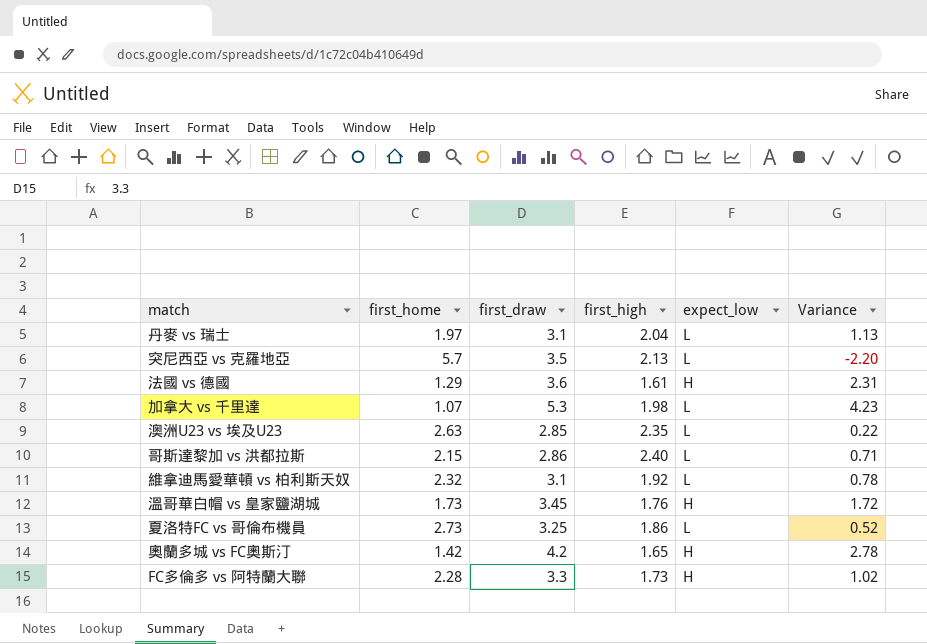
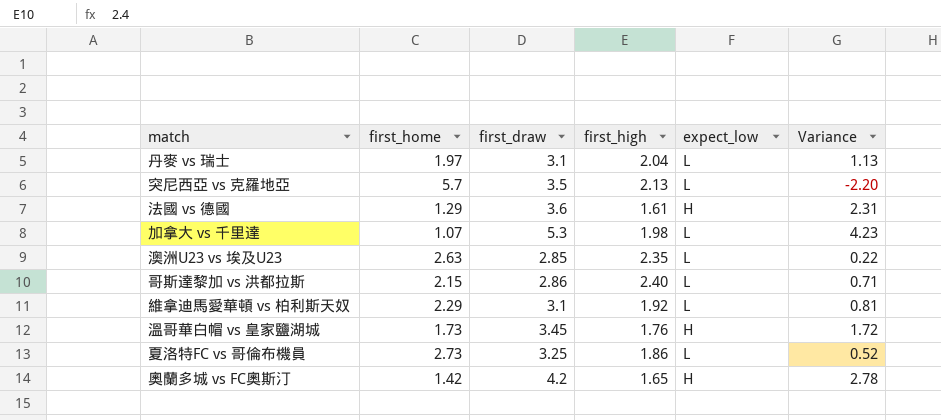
row FC多倫多 vs 阿特蘭大聯: 2.28 | 3.3 | 1.73 | H | 1.02 -> none
維拿迪馬愛華頓 vs 柏利斯天奴 | first_home: 2.32 -> 2.29
維拿迪馬愛華頓 vs 柏利斯天奴 | Variance: 0.78 -> 0.81

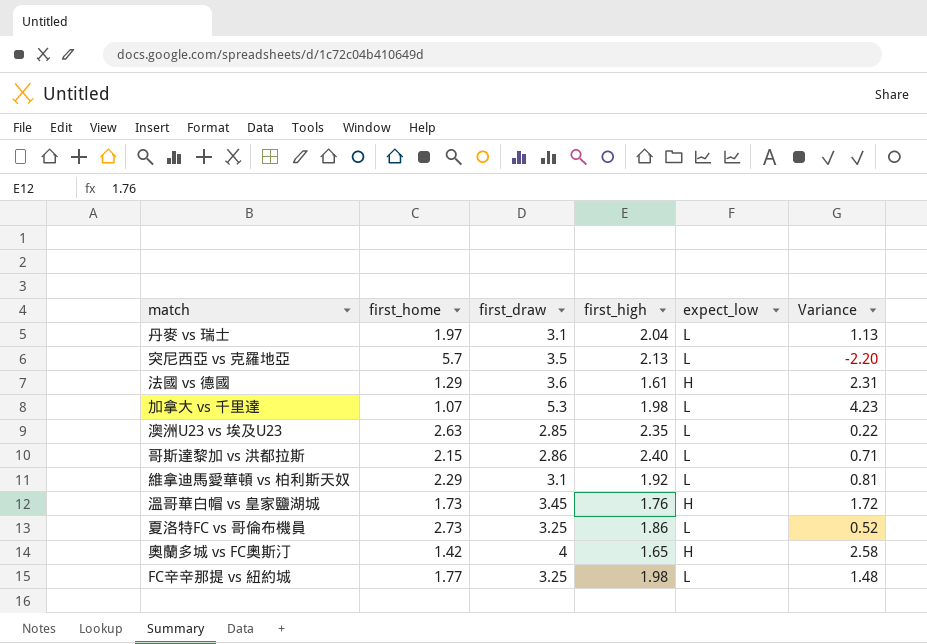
奧蘭多城 vs FC奧斯汀 | first_draw: 4.2 -> 4
奧蘭多城 vs FC奧斯汀 | Variance: 2.78 -> 2.58
row FC辛辛那提 vs 紐約城: none -> 1.77 | 3.25 | 1.98 | L | 1.48

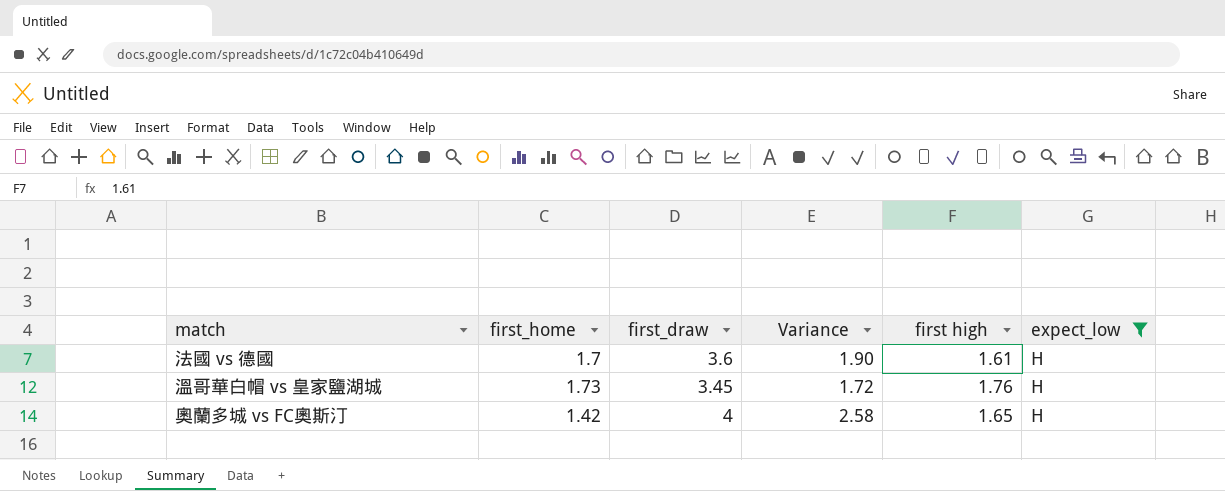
filter: none -> expect_low = H
column Variance | position: 6 -> 4
column name: first_high -> first high
法國 vs 德國 | first_home: 1.29 -> 1.7
法國 vs 德國 | Variance: 2.31 -> 1.90

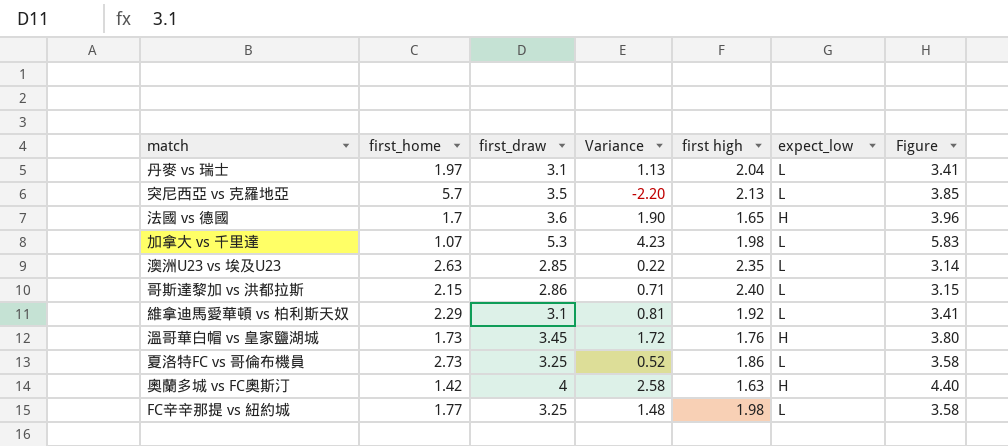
filter: expect_low = H -> none
column Figure | formula: none -> [first_draw] * 1.1
法國 vs 德國 | first high: 1.61 -> 1.65
奧蘭多城 vs FC奧斯汀 | first high: 1.65 -> 1.63

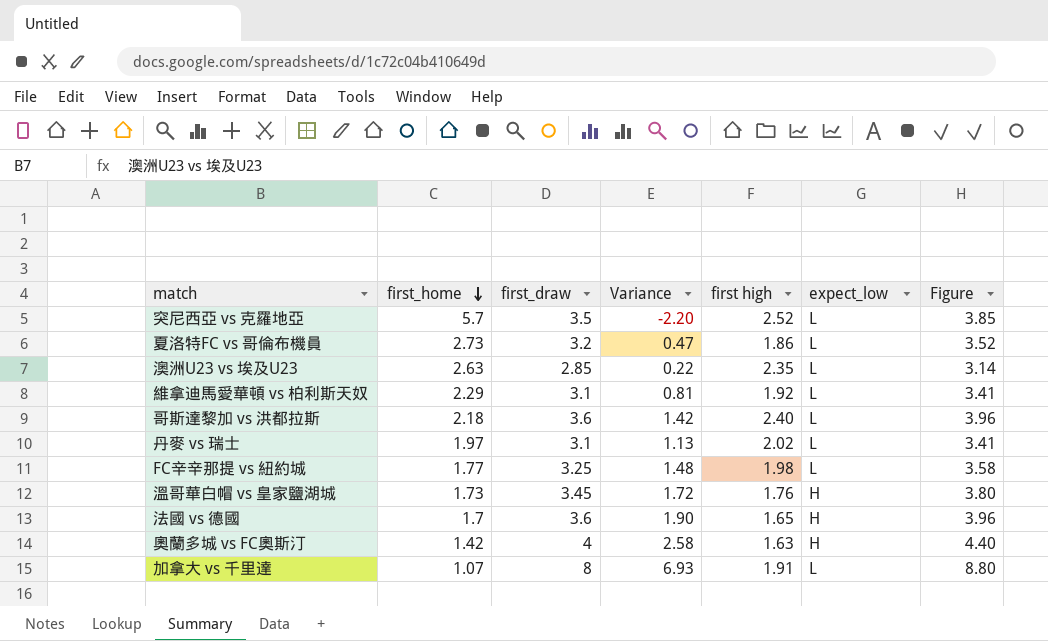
row order: none -> first_home descending
突尼西亞 vs 克羅地亞 | first high: 2.13 -> 2.52
夏洛特FC vs 哥倫布機員 | first_draw: 3.25 -> 3.2
夏洛特FC vs 哥倫布機員 | Variance: 0.52 -> 0.47
夏洛特FC vs 哥倫布機員 | Figure: 3.58 -> 3.52
哥斯達黎加 vs 洪都拉斯 | first_home: 2.15 -> 2.18
哥斯達黎加 vs 洪都拉斯 | first_draw: 2.86 -> 3.6
哥斯達黎加 vs 洪都拉斯 | Variance: 0.71 -> 1.42
哥斯達黎加 vs 洪都拉斯 | Figure: 3.15 -> 3.96
丹麥 vs 瑞士 | first high: 2.04 -> 2.02
加拿大 vs 千里達 | first_draw: 5.3 -> 8
加拿大 vs 千里達 | Variance: 4.23 -> 6.93
加拿大 vs 千里達 | first high: 1.98 -> 1.91
加拿大 vs 千里達 | Figure: 5.83 -> 8.80

